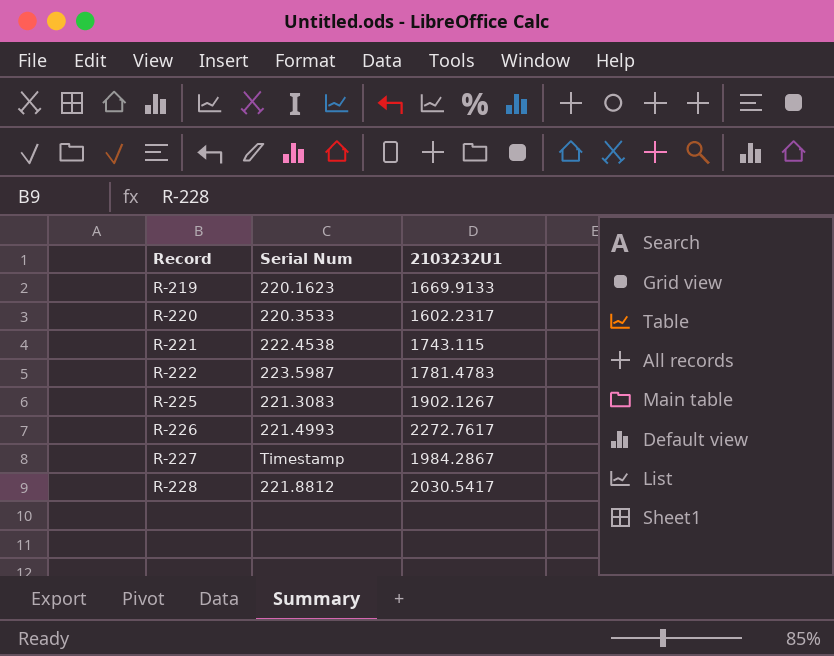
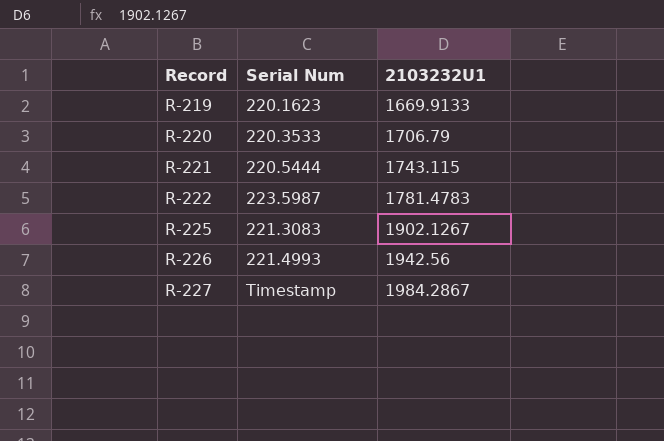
row R-228: 221.8812 | 2030.5417 -> none
R-220 | 2103232U1: 1602.2317 -> 1706.79
R-221 | Serial Num: 222.4538 -> 220.5444
R-226 | 2103232U1: 2272.7617 -> 1942.56

